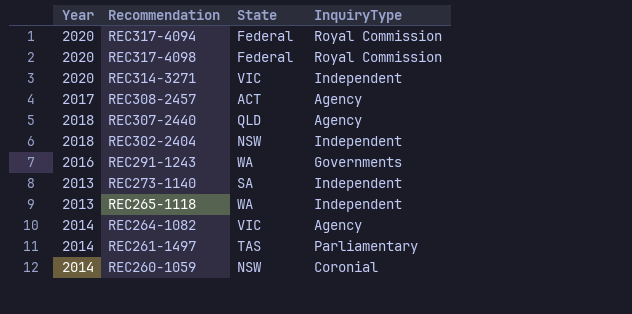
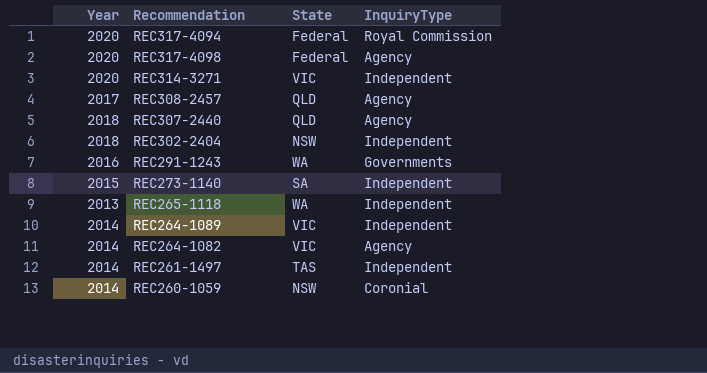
REC317-4098 | InquiryType: Royal Commission -> Agency
REC308-2457 | State: ACT -> QLD
REC273-1140 | Year: 2013 -> 2015
row REC264-1089: none -> 2014 | VIC | Independent
REC261-1497 | InquiryType: Parliamentary -> Independent

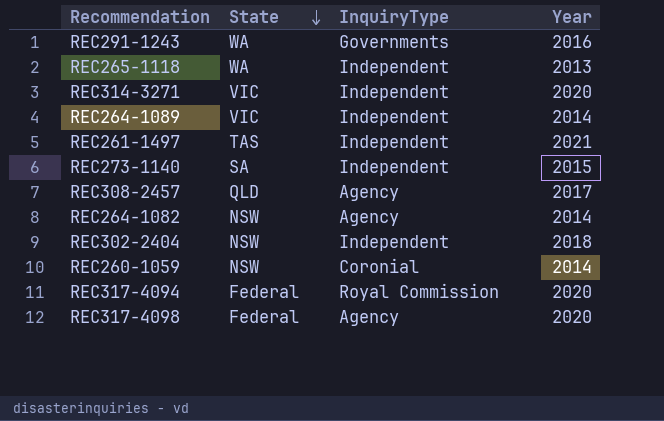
row order: none -> State descending
column Year | position: 1 -> 4
row REC307-2440: 2018 | QLD | Agency -> none
REC261-1497 | Year: 2014 -> 2021
REC264-1082 | State: VIC -> NSW

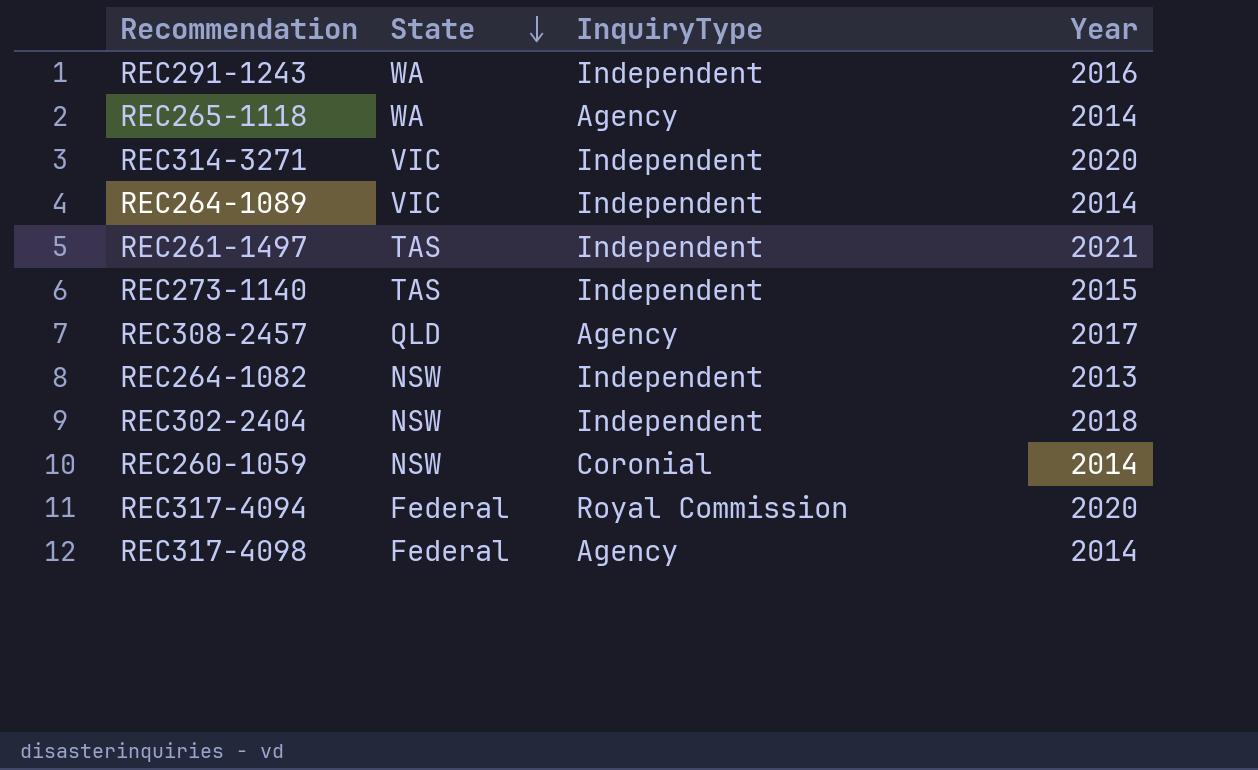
REC291-1243 | InquiryType: Governments -> Independent
REC265-1118 | InquiryType: Independent -> Agency
REC265-1118 | Year: 2013 -> 2014
REC273-1140 | State: SA -> TAS
REC264-1082 | InquiryType: Agency -> Independent
REC264-1082 | Year: 2014 -> 2013
REC317-4098 | Year: 2020 -> 2014

